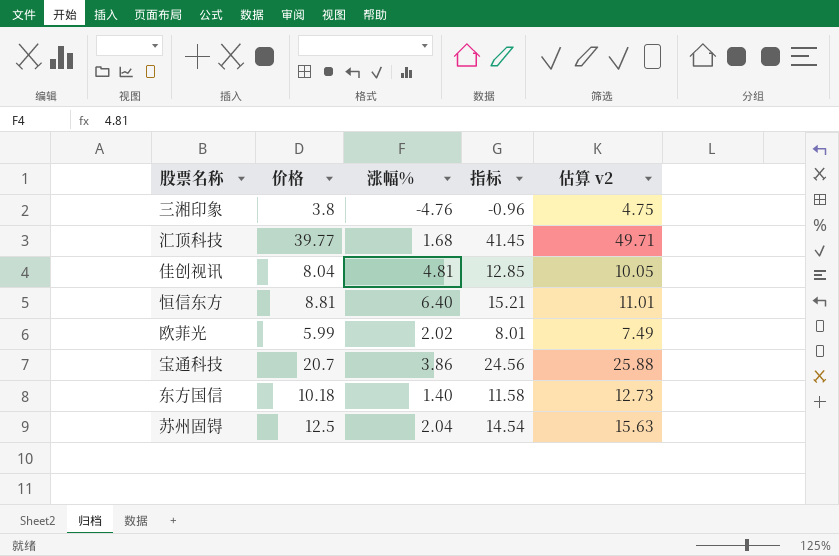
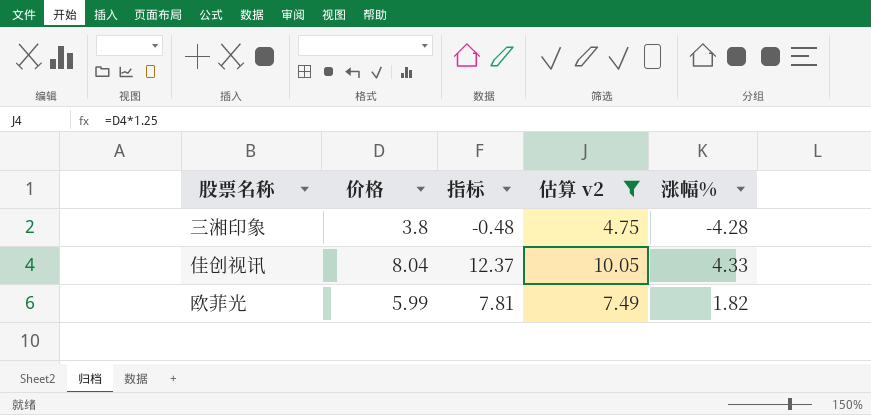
filter: none -> 估算 v2 <= 10.05
column 涨幅% | position: 3 -> 5
三湘印象 | 指标: -0.96 -> -0.48
三湘印象 | 涨幅%: -4.76 -> -4.28
佳创视讯 | 指标: 12.85 -> 12.37
佳创视讯 | 涨幅%: 4.81 -> 4.33
欧菲光 | 指标: 8.01 -> 7.81
欧菲光 | 涨幅%: 2.02 -> 1.82

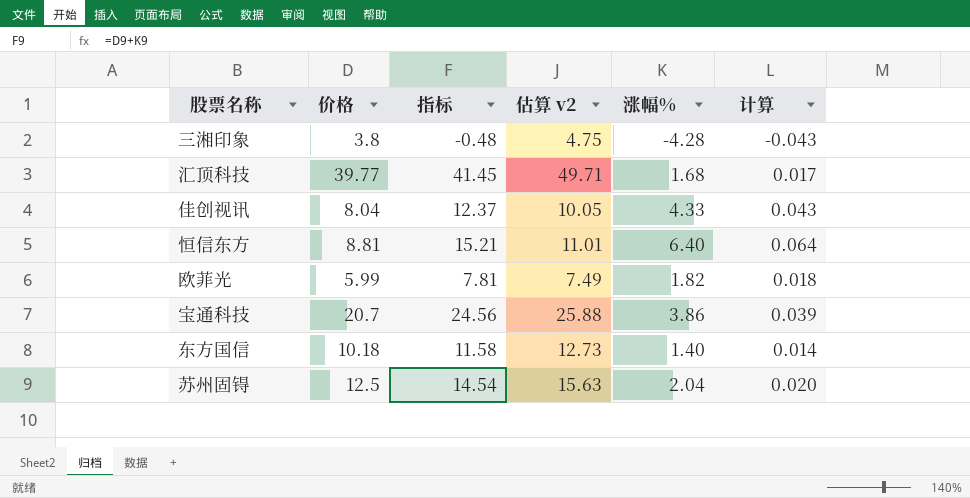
filter: 估算 v2 <= 10.05 -> none
column 计算 | formula: none -> [涨幅%] * 0.01

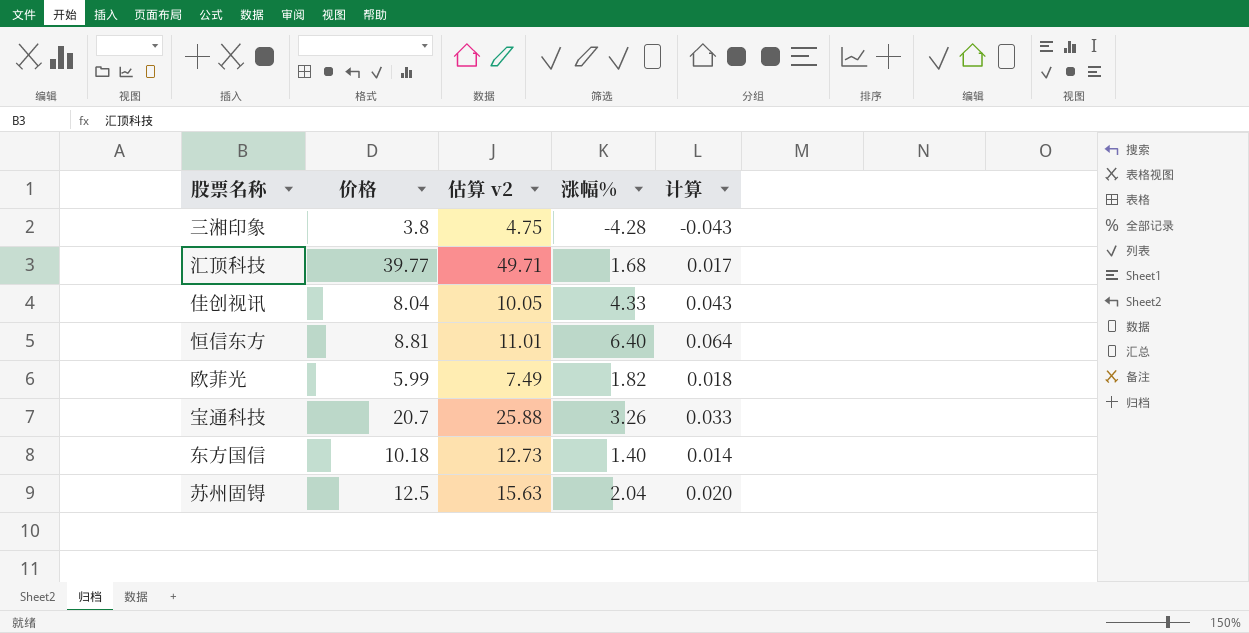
column 指标 | formula: [价格] + [涨幅%] -> none
宝通科技 | 涨幅%: 3.86 -> 3.26
宝通科技 | 计算: 0.039 -> 0.033

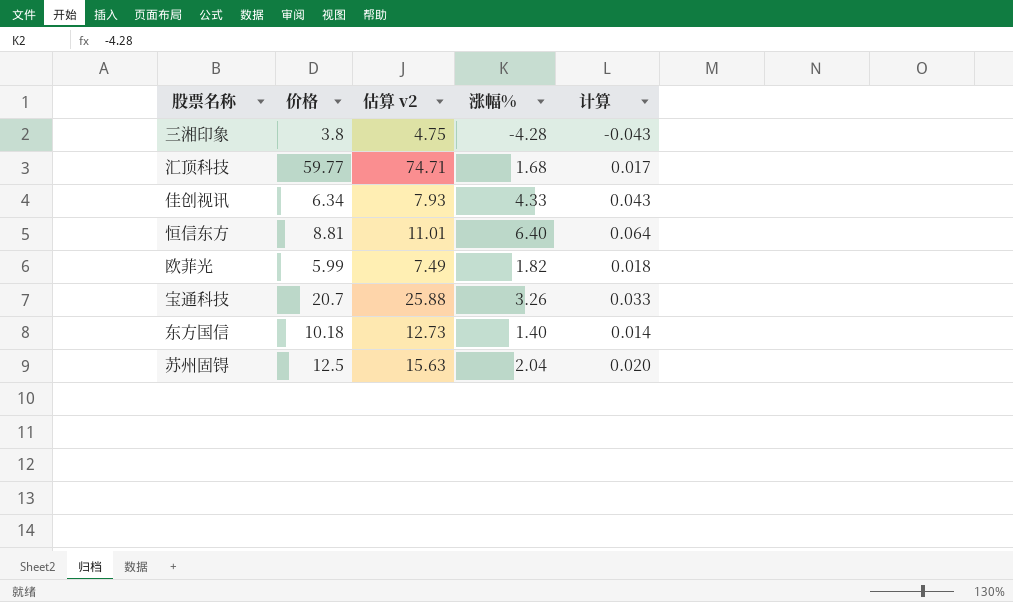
汇顶科技 | 价格: 39.77 -> 59.77
汇顶科技 | 估算 v2: 49.71 -> 74.71
佳创视讯 | 价格: 8.04 -> 6.34
佳创视讯 | 估算 v2: 10.05 -> 7.93

